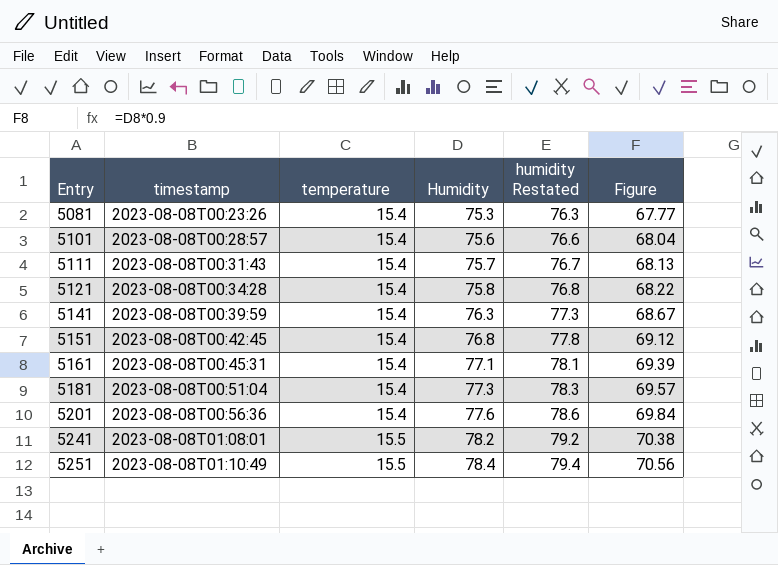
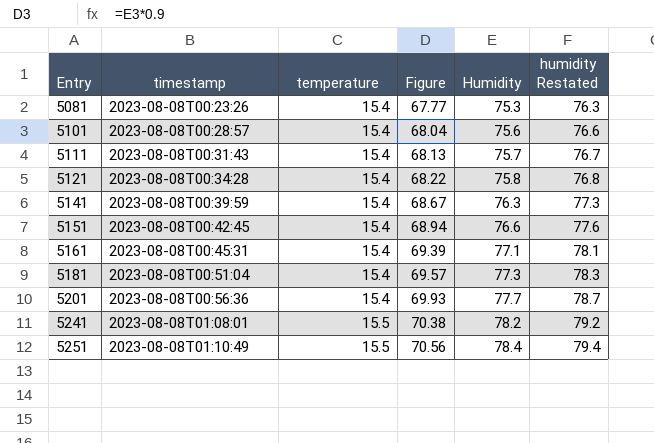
column Figure | position: 6 -> 4
5151 | Figure: 69.12 -> 68.94
5151 | Humidity: 76.8 -> 76.6
5151 | humidity Restated: 77.8 -> 77.6
5201 | Figure: 69.84 -> 69.93
5201 | Humidity: 77.6 -> 77.7
5201 | humidity Restated: 78.6 -> 78.7

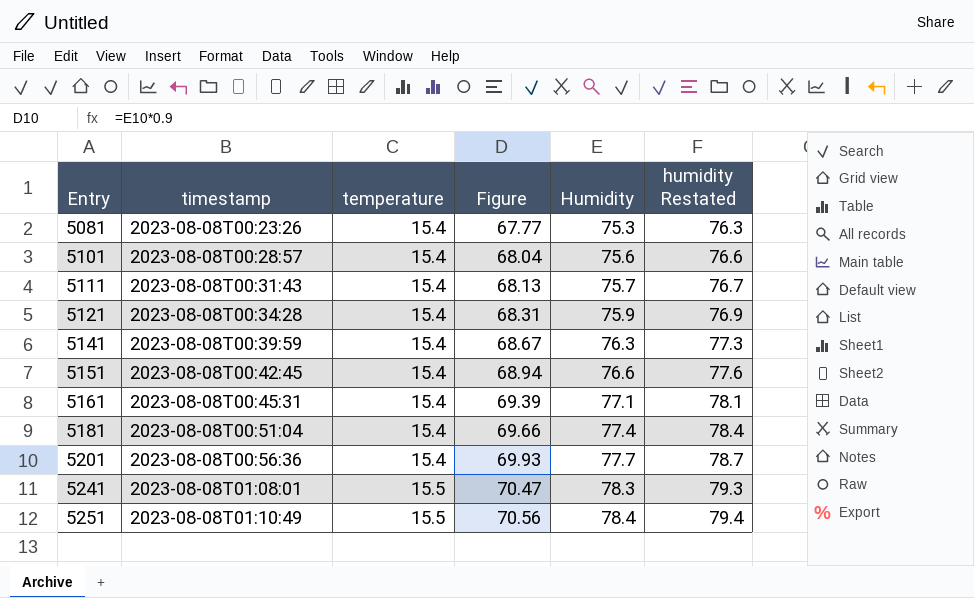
5121 | Figure: 68.22 -> 68.31
5121 | Humidity: 75.8 -> 75.9
5121 | humidity Restated: 76.8 -> 76.9
5181 | Figure: 69.57 -> 69.66
5181 | Humidity: 77.3 -> 77.4
5181 | humidity Restated: 78.3 -> 78.4
5241 | Figure: 70.38 -> 70.47
5241 | Humidity: 78.2 -> 78.3
5241 | humidity Restated: 79.2 -> 79.3

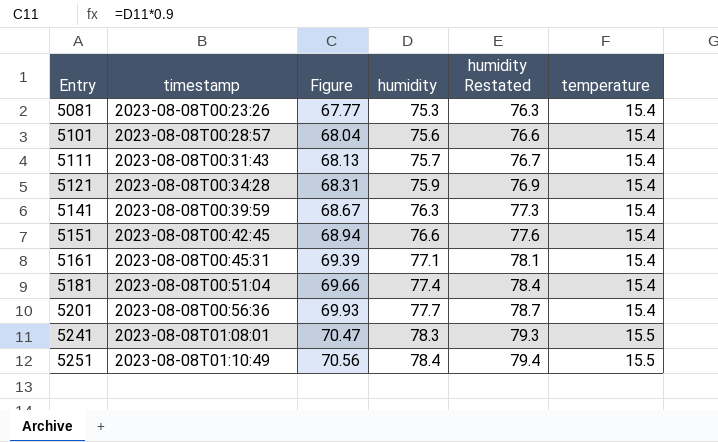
column name: Humidity -> humidity
column temperature | position: 3 -> 6

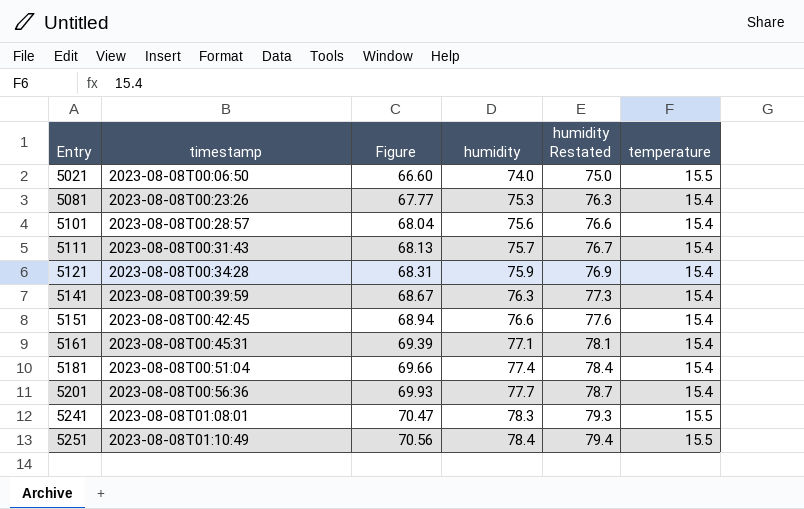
row 5021: none -> 2023-08-08T00:06:50 | 66.60 | 74.0 | 75.0 | 15.5

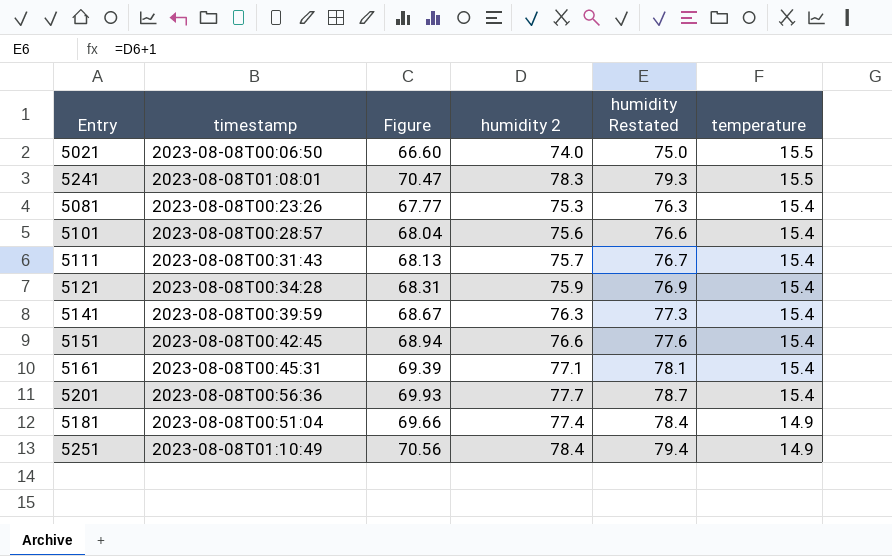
row order: Entry ascending -> temperature descending
column name: humidity -> humidity 2
5181 | temperature: 15.4 -> 14.9
5251 | temperature: 15.5 -> 14.9

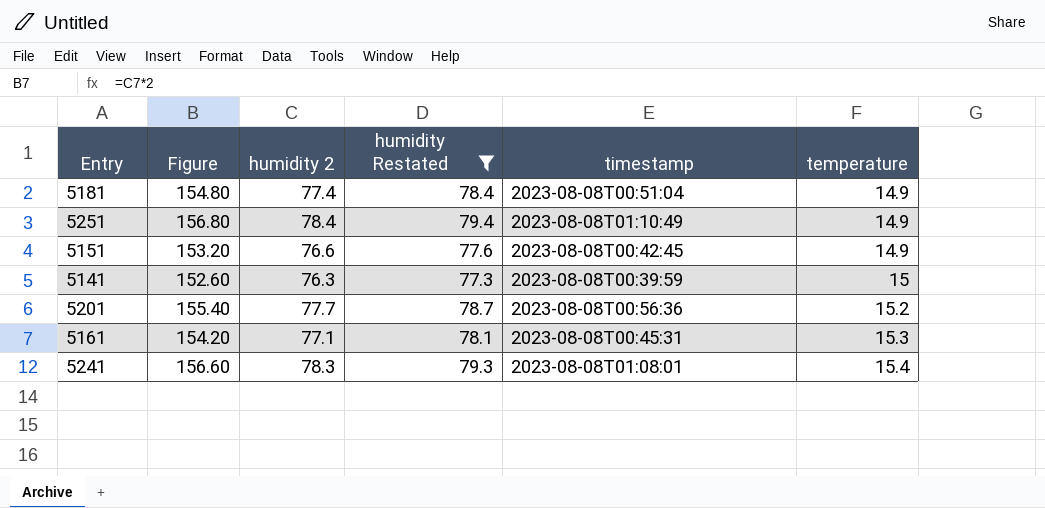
filter: none -> humidity Restated >= 77.3
row order: temperature descending -> temperature ascending
column Figure | formula: [humidity 2] * 0.9 -> [humidity 2] * 2
column timestamp | position: 2 -> 5
5151 | temperature: 15.4 -> 14.9
5141 | temperature: 15.4 -> 15
5201 | temperature: 15.4 -> 15.2
5161 | temperature: 15.4 -> 15.3
5241 | temperature: 15.5 -> 15.4

